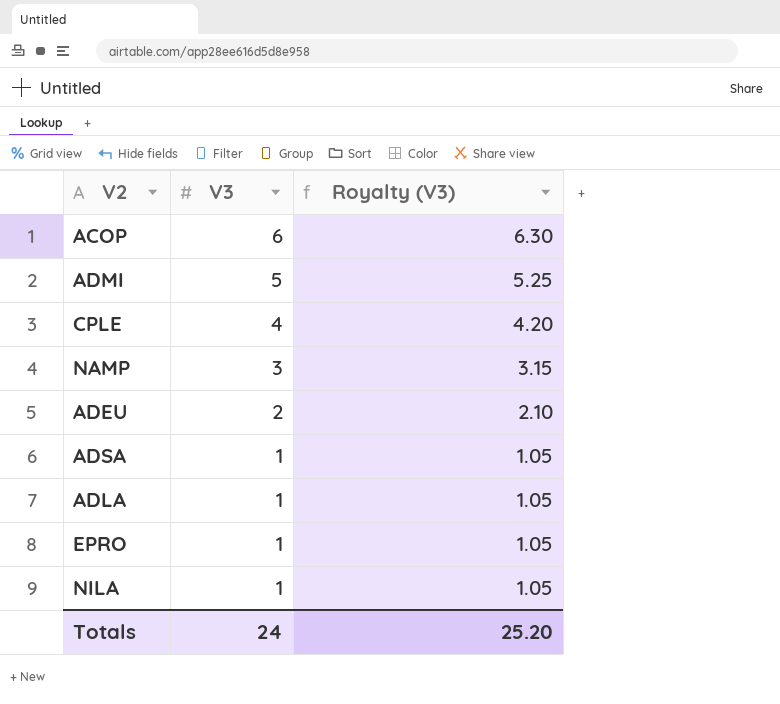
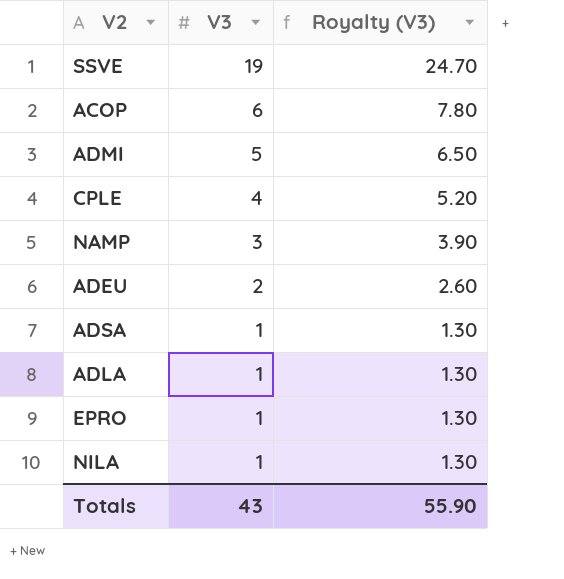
column Royalty (V3) | formula: [V3] * 1.05 -> [V3] * 1.3
row SSVE: none -> 19 | 24.70
Totals | V3: 24 -> 43
Totals | Royalty (V3): 25.20 -> 55.90

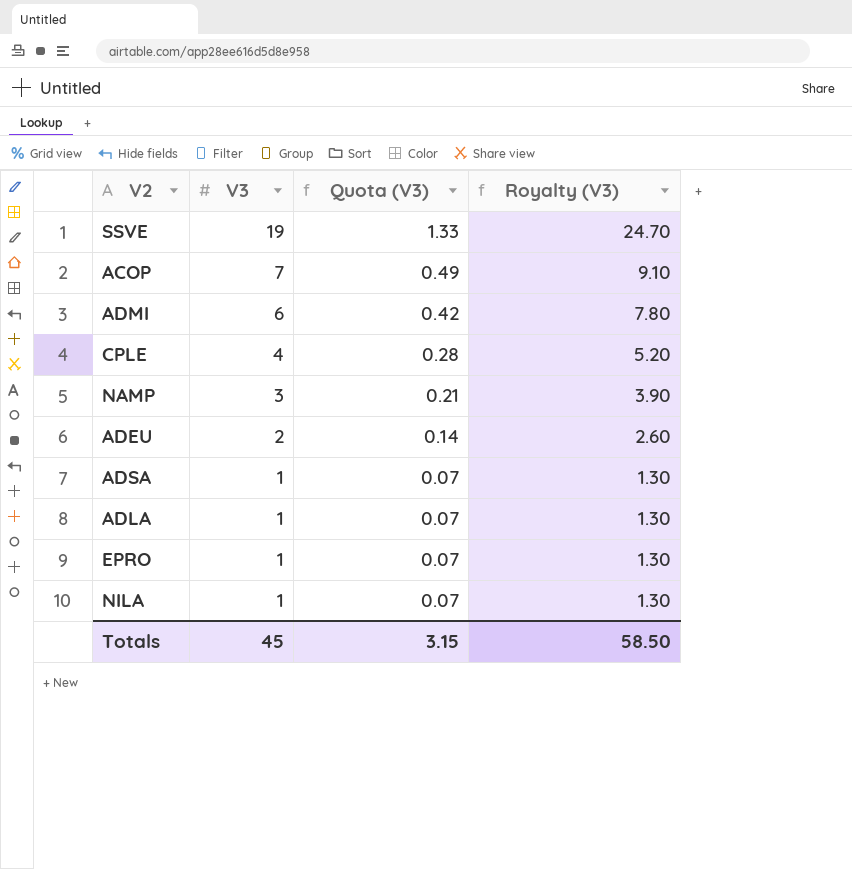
column Quota (V3) | formula: none -> [V3] * 0.07
ACOP | V3: 6 -> 7
ACOP | Royalty (V3): 7.80 -> 9.10
ADMI | V3: 5 -> 6
ADMI | Royalty (V3): 6.50 -> 7.80
Totals | V3: 43 -> 45
Totals | Royalty (V3): 55.90 -> 58.50

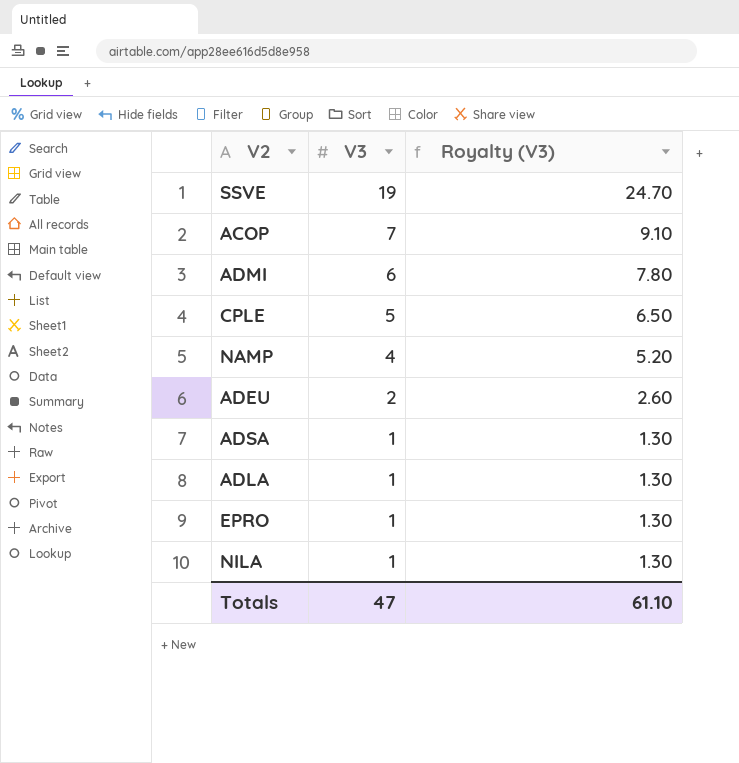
column Quota (V3) | formula: [V3] * 0.07 -> none
CPLE | V3: 4 -> 5
CPLE | Royalty (V3): 5.20 -> 6.50
NAMP | V3: 3 -> 4
NAMP | Royalty (V3): 3.90 -> 5.20
Totals | V3: 45 -> 47
Totals | Royalty (V3): 58.50 -> 61.10

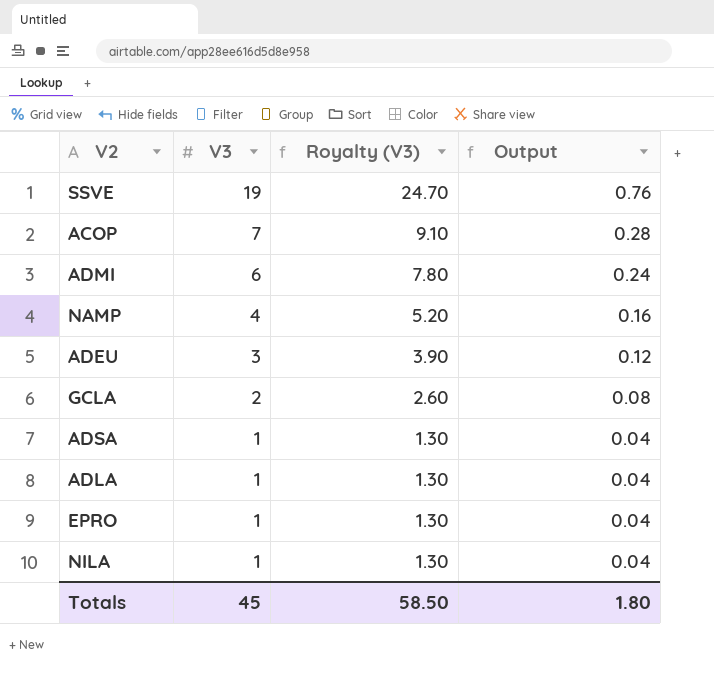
column Output | formula: none -> [V3] * 0.04
row CPLE: 5 | 6.50 -> none
ADEU | V3: 2 -> 3
ADEU | Royalty (V3): 2.60 -> 3.90
row GCLA: none -> 2 | 2.60 | 0.08
Totals | V3: 47 -> 45
Totals | Royalty (V3): 61.10 -> 58.50

